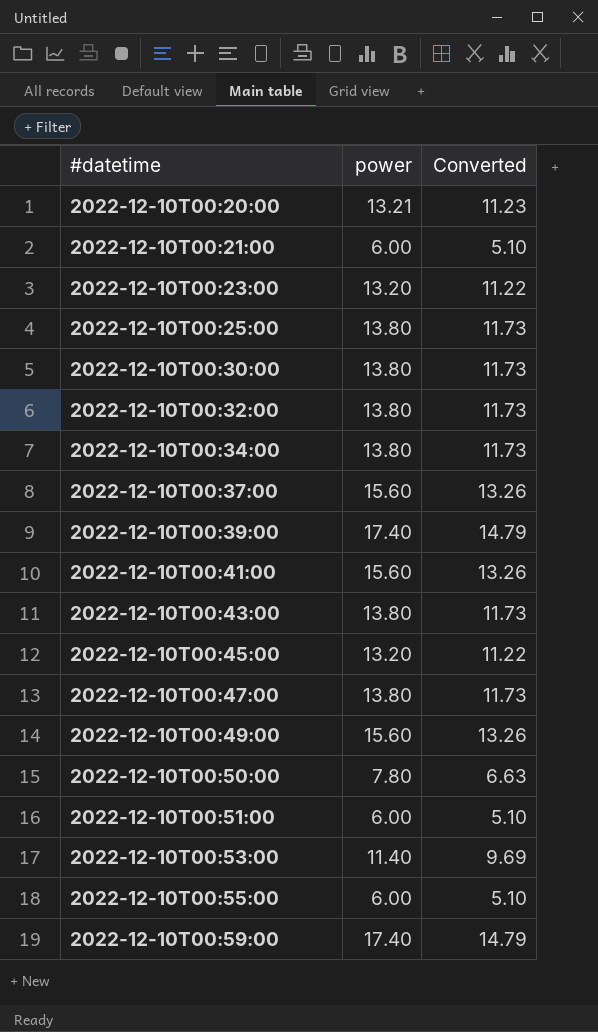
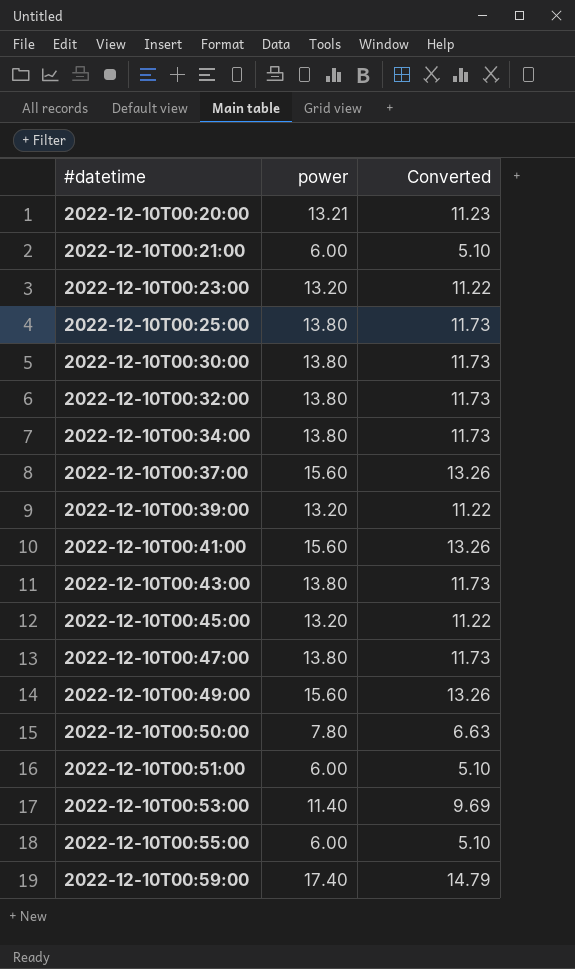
2022-12-10T00:39:00 | power: 17.40 -> 13.20
2022-12-10T00:39:00 | Converted: 14.79 -> 11.22

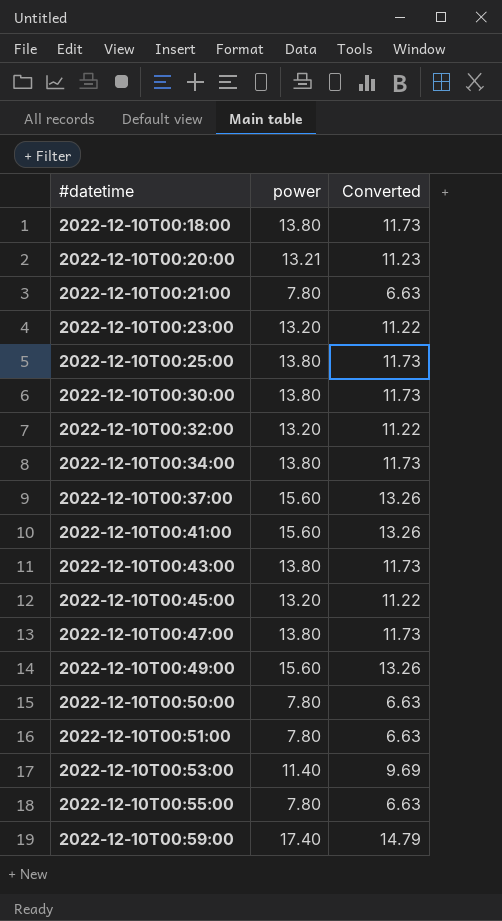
row 2022-12-10T00:39:00: 13.20 | 11.22 -> none
row 2022-12-10T00:18:00: none -> 13.80 | 11.73
2022-12-10T00:21:00 | power: 6.00 -> 7.80
2022-12-10T00:21:00 | Converted: 5.10 -> 6.63
2022-12-10T00:32:00 | power: 13.80 -> 13.20
2022-12-10T00:32:00 | Converted: 11.73 -> 11.22
2022-12-10T00:51:00 | power: 6.00 -> 7.80
2022-12-10T00:51:00 | Converted: 5.10 -> 6.63
2022-12-10T00:55:00 | power: 6.00 -> 7.80
2022-12-10T00:55:00 | Converted: 5.10 -> 6.63

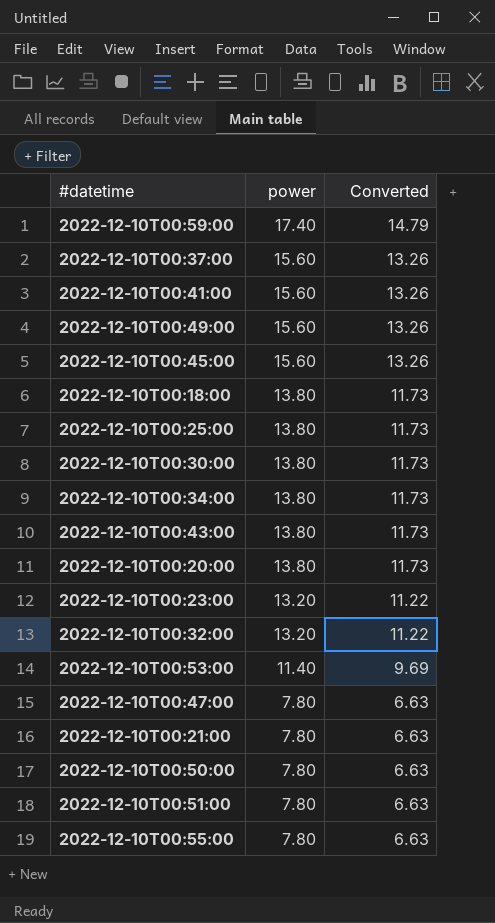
row order: #datetime ascending -> power descending
2022-12-10T00:45:00 | power: 13.20 -> 15.60
2022-12-10T00:45:00 | Converted: 11.22 -> 13.26
2022-12-10T00:20:00 | power: 13.21 -> 13.80
2022-12-10T00:20:00 | Converted: 11.23 -> 11.73
2022-12-10T00:47:00 | power: 13.80 -> 7.80
2022-12-10T00:47:00 | Converted: 11.73 -> 6.63

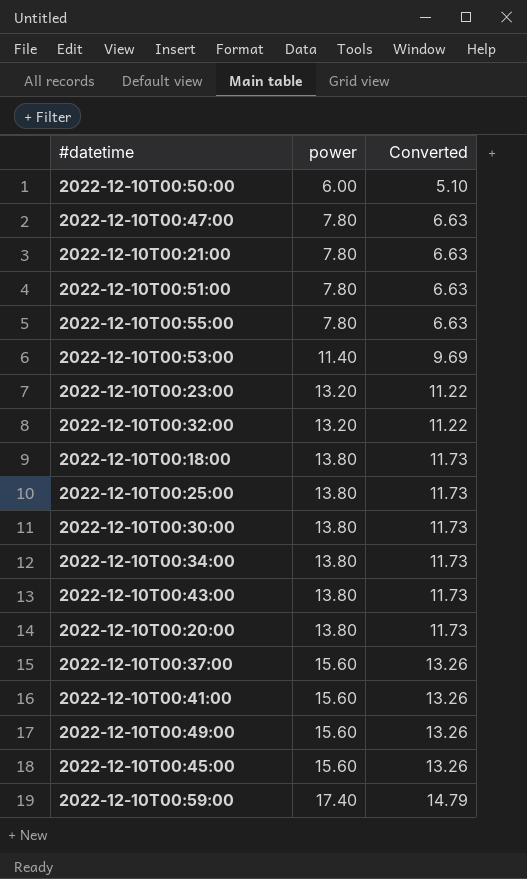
row order: power descending -> power ascending
2022-12-10T00:50:00 | power: 7.80 -> 6.00
2022-12-10T00:50:00 | Converted: 6.63 -> 5.10

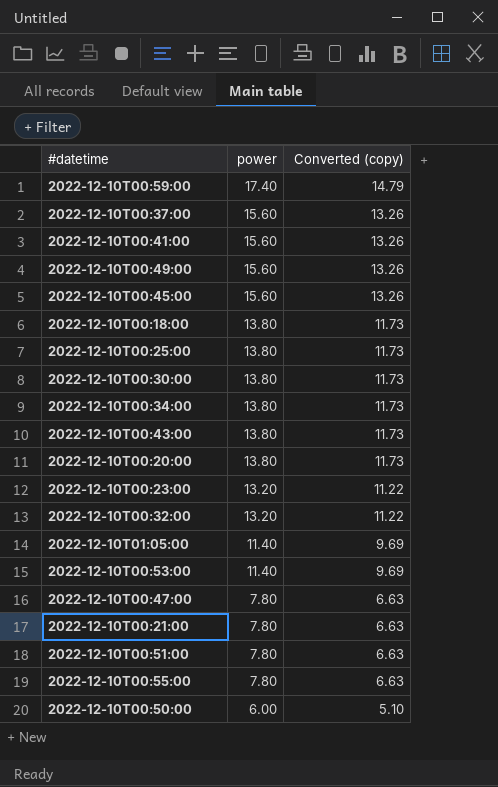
row order: power ascending -> power descending
column name: Converted -> Converted (copy)
row 2022-12-10T01:05:00: none -> 11.40 | 9.69

